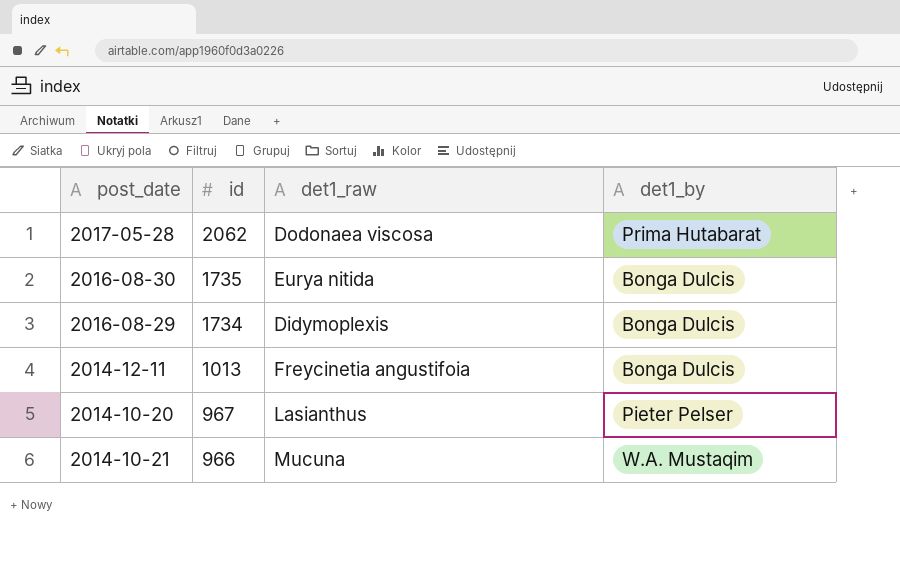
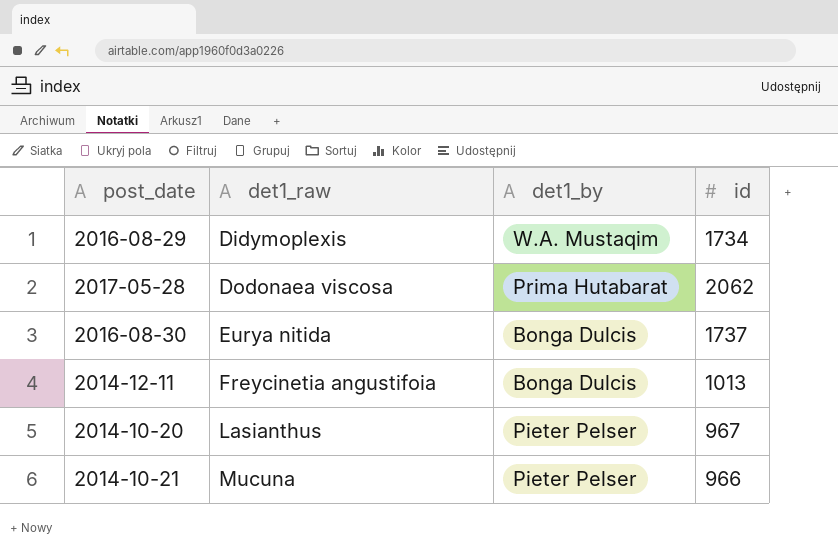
row order: id descending -> det1_raw ascending
column id | position: 2 -> 4
2016-08-29 | det1_by: Bonga Dulcis -> W.A. Mustaqim
2016-08-30 | id: 1735 -> 1737
2014-10-21 | det1_by: W.A. Mustaqim -> Pieter Pelser

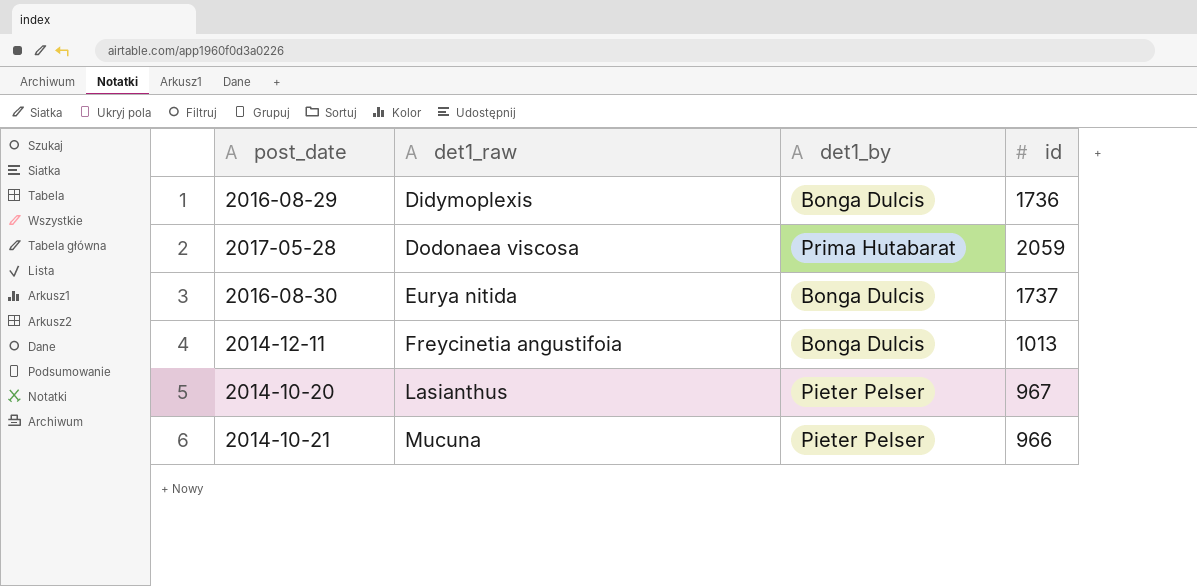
2016-08-29 | det1_by: W.A. Mustaqim -> Bonga Dulcis
2016-08-29 | id: 1734 -> 1736
2017-05-28 | id: 2062 -> 2059

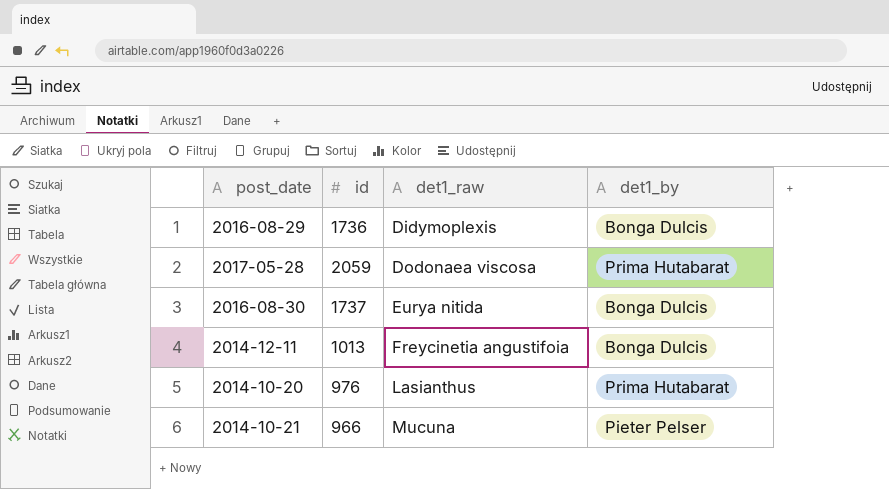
column id | position: 4 -> 2
2014-10-20 | id: 967 -> 976
2014-10-20 | det1_by: Pieter Pelser -> Prima Hutabarat

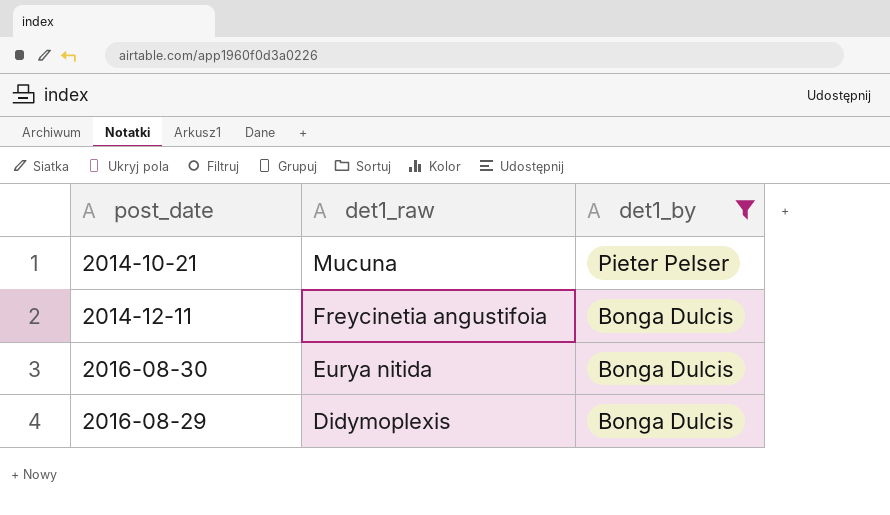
filter: none -> det1_by != Prima Hutabarat
row order: det1_raw ascending -> det1_raw descending
column id | position: 2 -> none

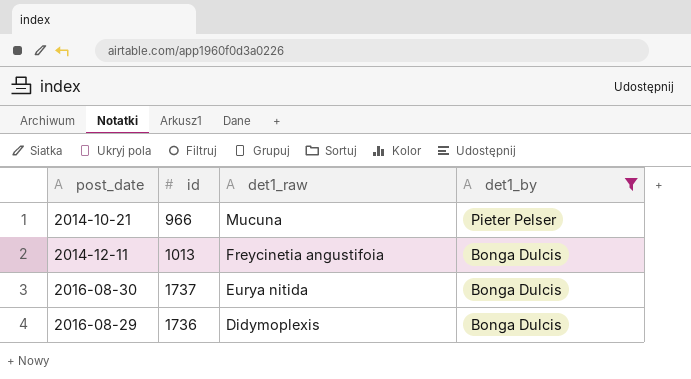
column id | position: none -> 2

